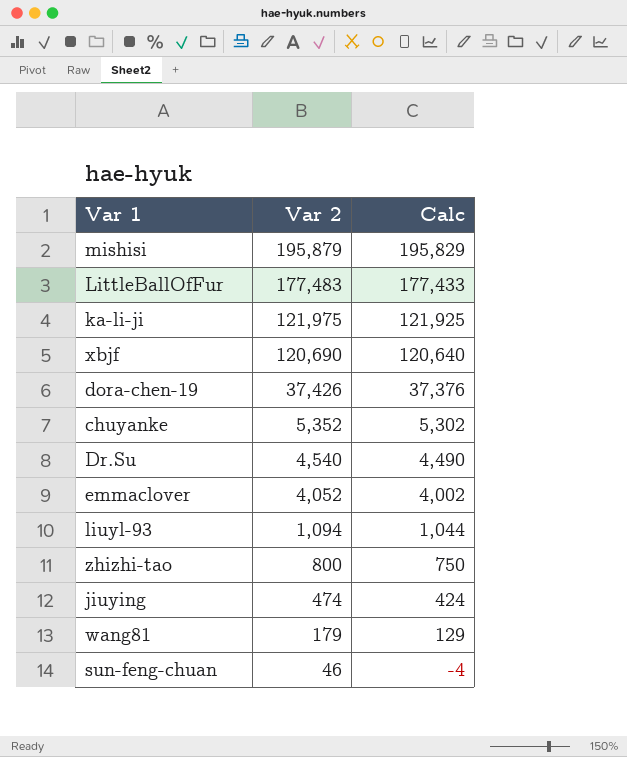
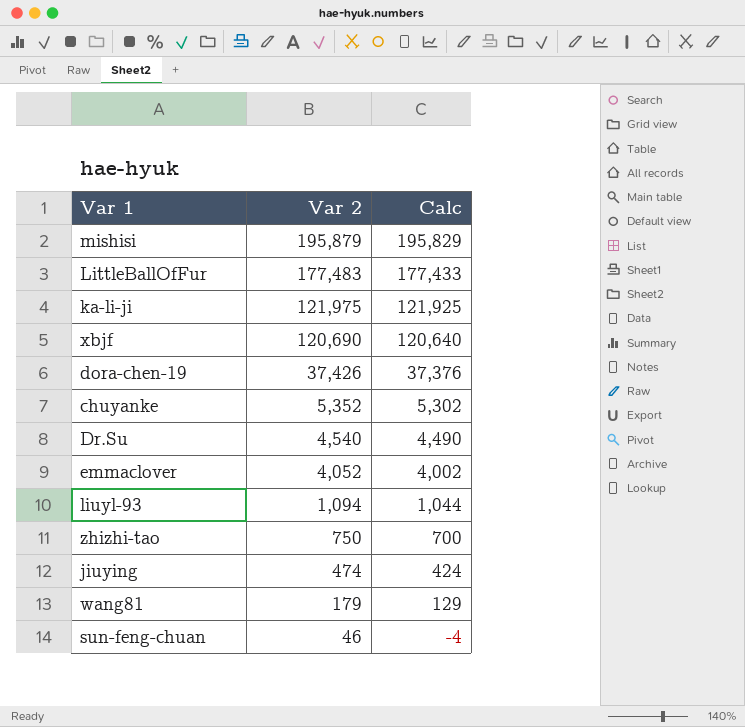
zhizhi-tao | Var 2: 800 -> 750
zhizhi-tao | Calc: 750 -> 700

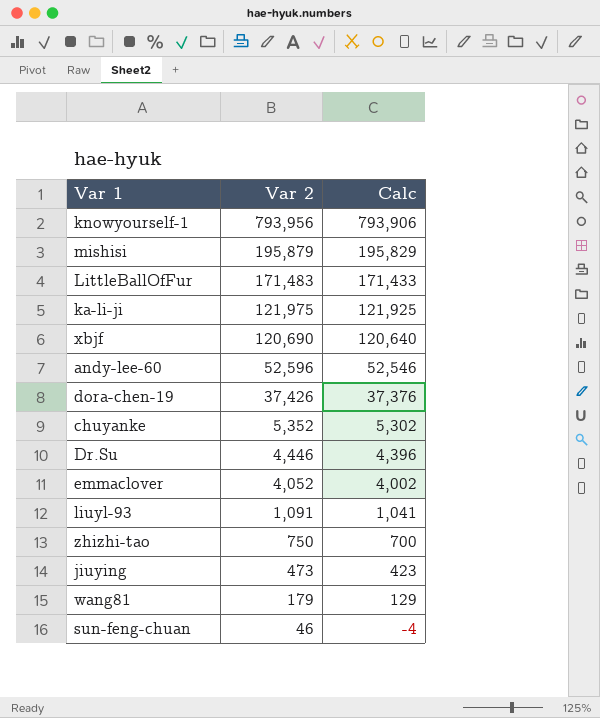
row knowyourself-1: none -> 793,956 | 793,906
LittleBallOfFur | Var 2: 177,483 -> 171,483
LittleBallOfFur | Calc: 177,433 -> 171,433
row andy-lee-60: none -> 52,596 | 52,546
Dr.Su | Var 2: 4,540 -> 4,446
Dr.Su | Calc: 4,490 -> 4,396
liuyl-93 | Var 2: 1,094 -> 1,091
liuyl-93 | Calc: 1,044 -> 1,041
jiuying | Var 2: 474 -> 473
jiuying | Calc: 424 -> 423

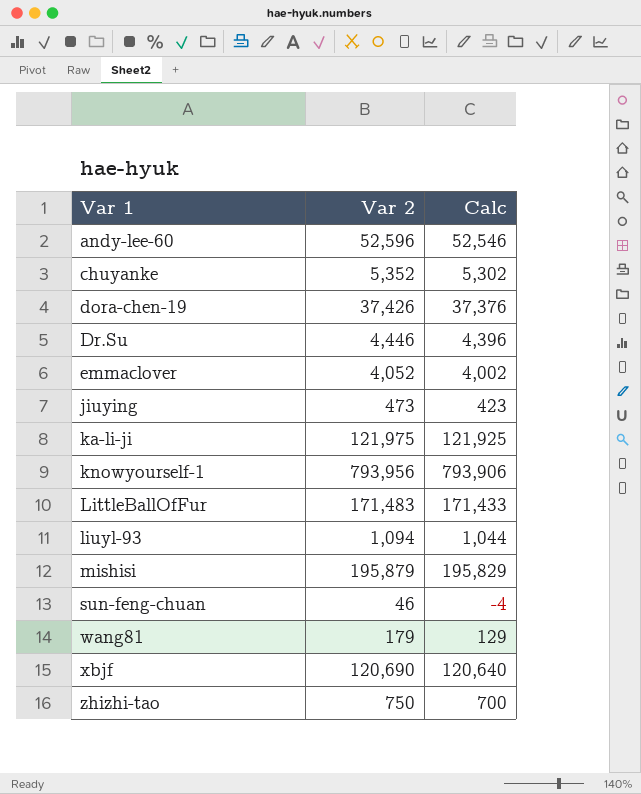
row order: Var 2 descending -> Var 1 ascending
liuyl-93 | Var 2: 1,091 -> 1,094
liuyl-93 | Calc: 1,041 -> 1,044

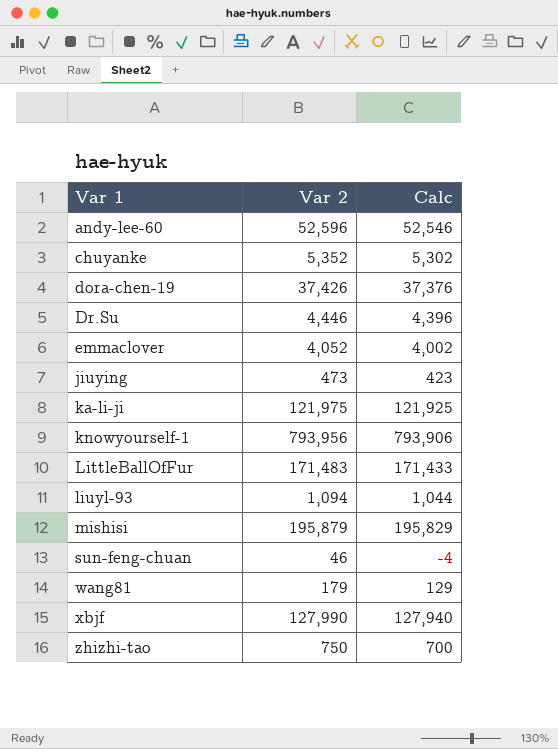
xbjf | Var 2: 120,690 -> 127,990
xbjf | Calc: 120,640 -> 127,940

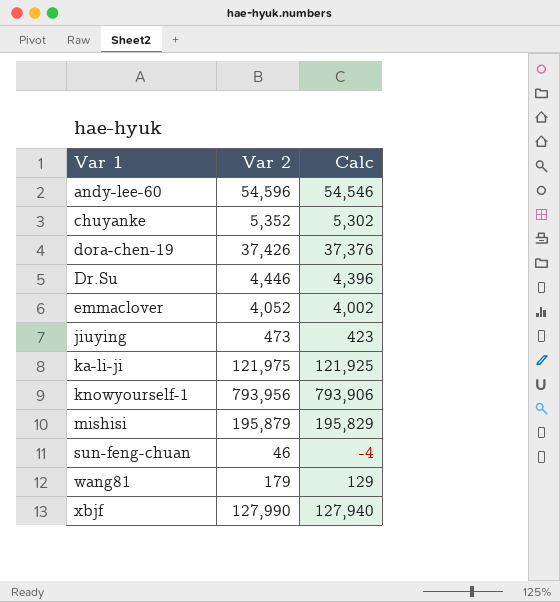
row LittleBallOfFur: 171,483 | 171,433 -> none
row liuyl-93: 1,094 | 1,044 -> none
row zhizhi-tao: 750 | 700 -> none
andy-lee-60 | Var 2: 52,596 -> 54,596
andy-lee-60 | Calc: 52,546 -> 54,546

